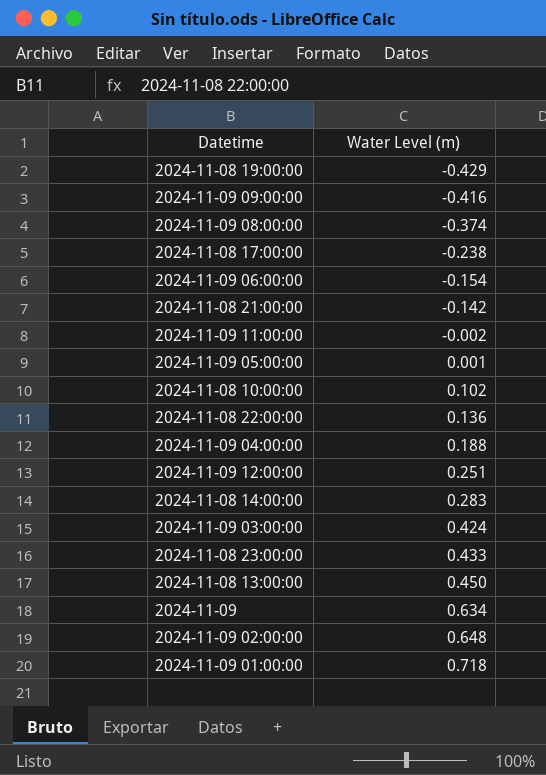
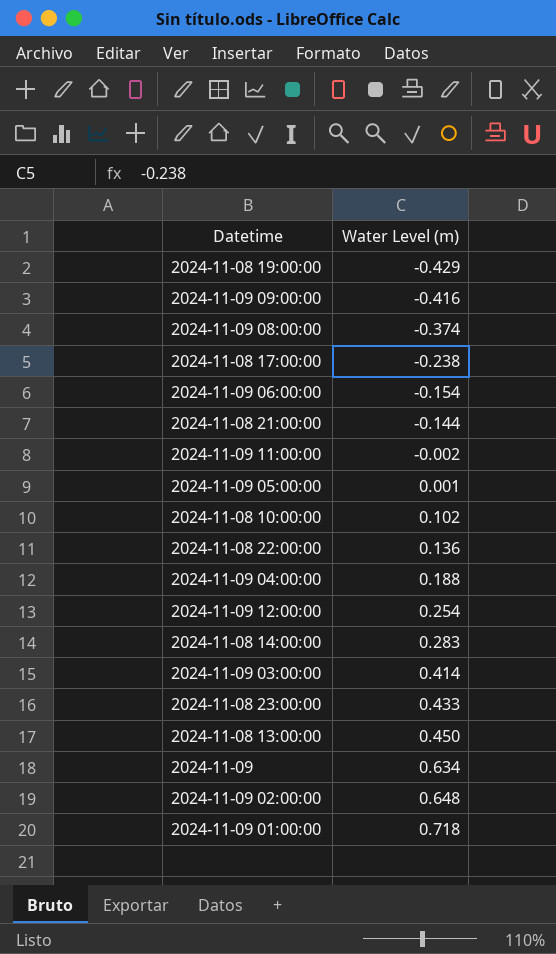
2024-11-08 21:00:00 | Water Level (m): -0.142 -> -0.144
2024-11-09 12:00:00 | Water Level (m): 0.251 -> 0.254
2024-11-09 03:00:00 | Water Level (m): 0.424 -> 0.414

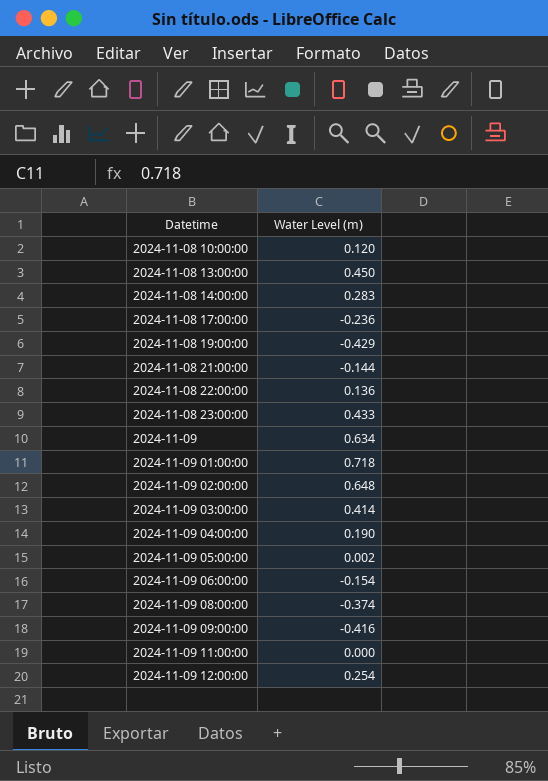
row order: Water Level (m) ascending -> Datetime ascending
2024-11-08 10:00:00 | Water Level (m): 0.102 -> 0.120
2024-11-08 17:00:00 | Water Level (m): -0.238 -> -0.236
2024-11-09 04:00:00 | Water Level (m): 0.188 -> 0.190
2024-11-09 05:00:00 | Water Level (m): 0.001 -> 0.002
2024-11-09 11:00:00 | Water Level (m): -0.002 -> 0.000

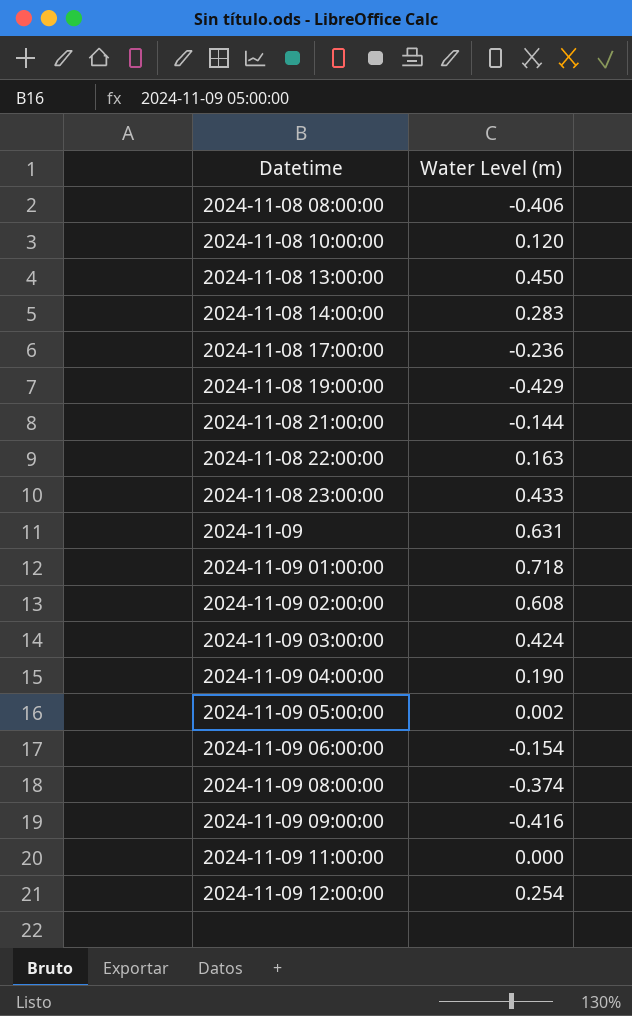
row 2024-11-08 08:00:00: none -> -0.406
2024-11-08 22:00:00 | Water Level (m): 0.136 -> 0.163
2024-11-09 | Water Level (m): 0.634 -> 0.631
2024-11-09 02:00:00 | Water Level (m): 0.648 -> 0.608
2024-11-09 03:00:00 | Water Level (m): 0.414 -> 0.424

